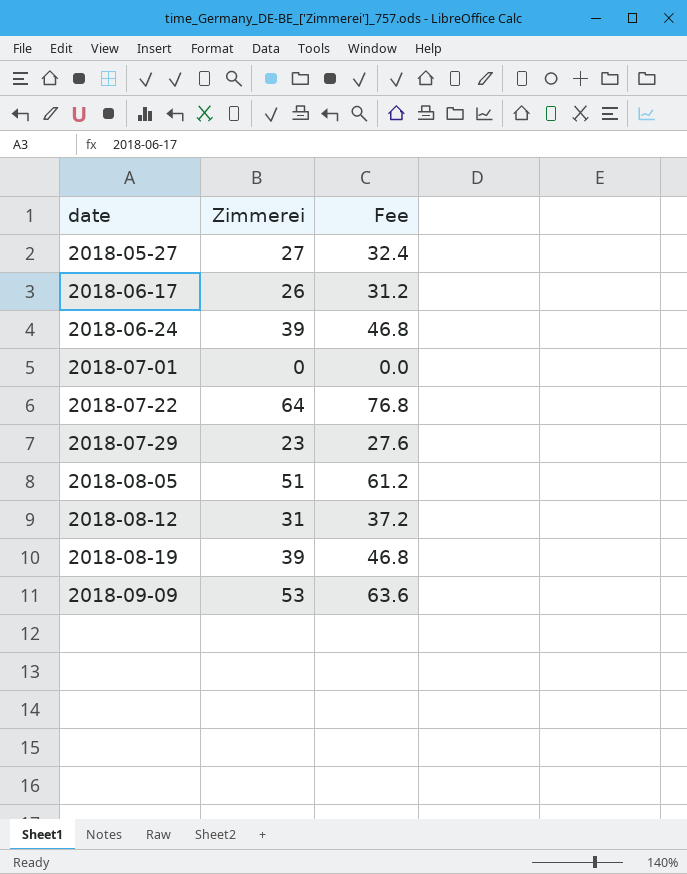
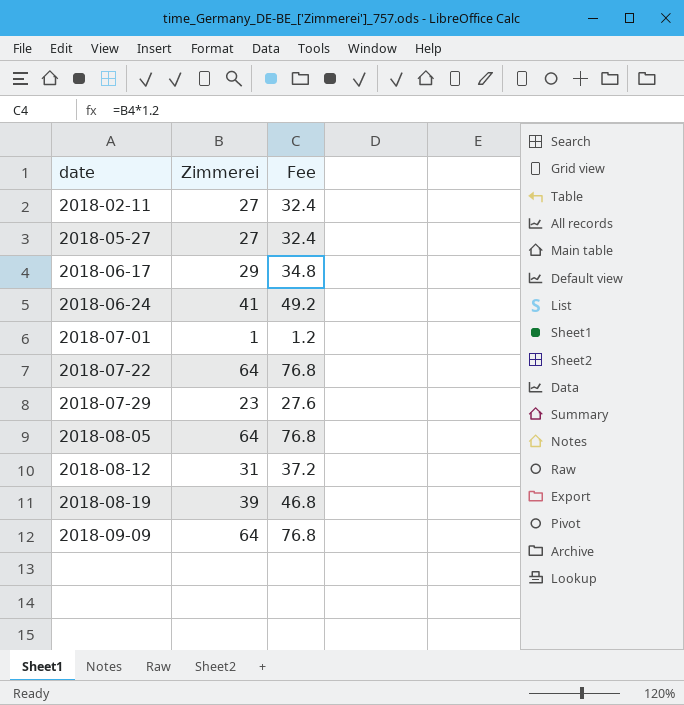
row 2018-02-11: none -> 27 | 32.4
2018-06-17 | Zimmerei: 26 -> 29
2018-06-17 | Fee: 31.2 -> 34.8
2018-06-24 | Zimmerei: 39 -> 41
2018-06-24 | Fee: 46.8 -> 49.2
2018-07-01 | Zimmerei: 0 -> 1
2018-07-01 | Fee: 0.0 -> 1.2
2018-08-05 | Zimmerei: 51 -> 64
2018-08-05 | Fee: 61.2 -> 76.8
2018-09-09 | Zimmerei: 53 -> 64
2018-09-09 | Fee: 63.6 -> 76.8

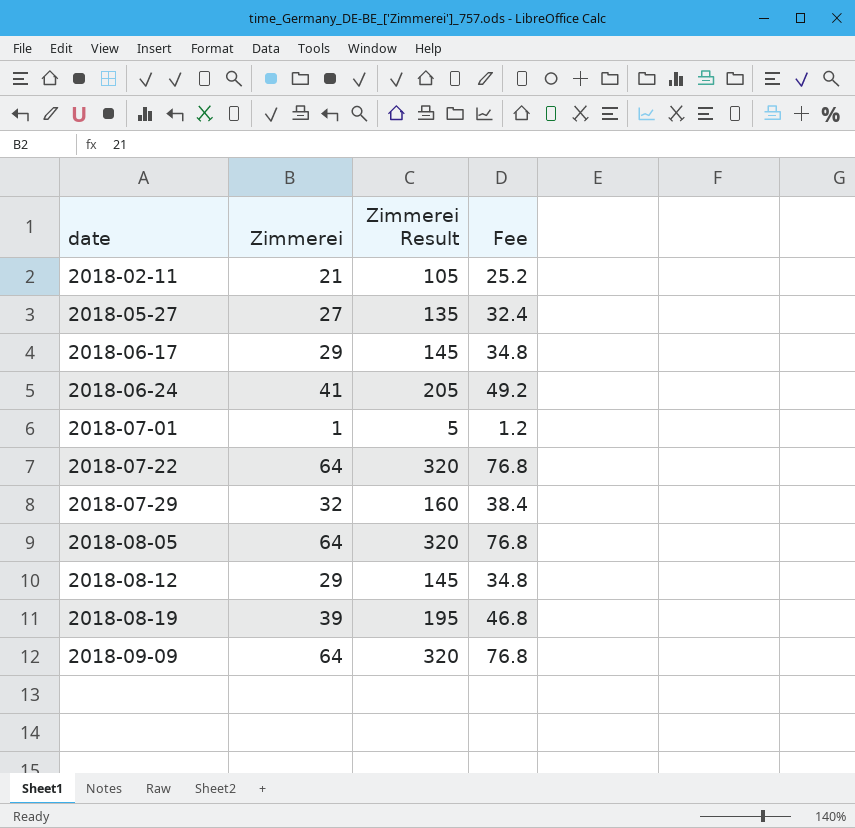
column Zimmerei Result | formula: none -> [Zimmerei] * 5
2018-02-11 | Zimmerei: 27 -> 21
2018-02-11 | Fee: 32.4 -> 25.2
2018-07-29 | Zimmerei: 23 -> 32
2018-07-29 | Fee: 27.6 -> 38.4
2018-08-12 | Zimmerei: 31 -> 29
2018-08-12 | Fee: 37.2 -> 34.8

